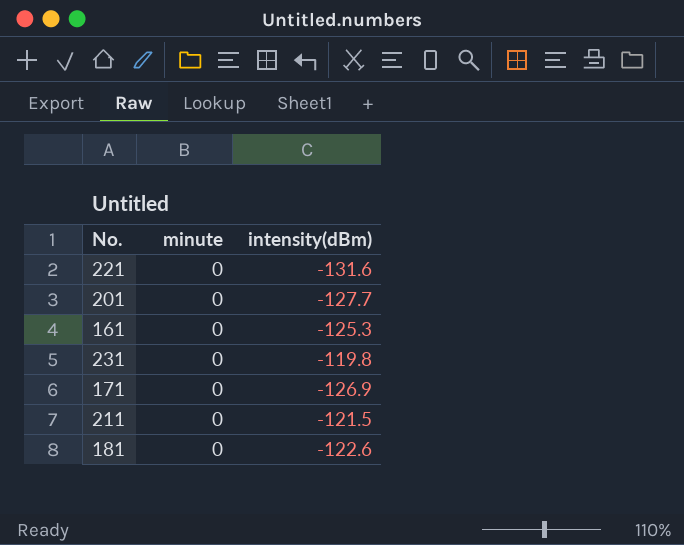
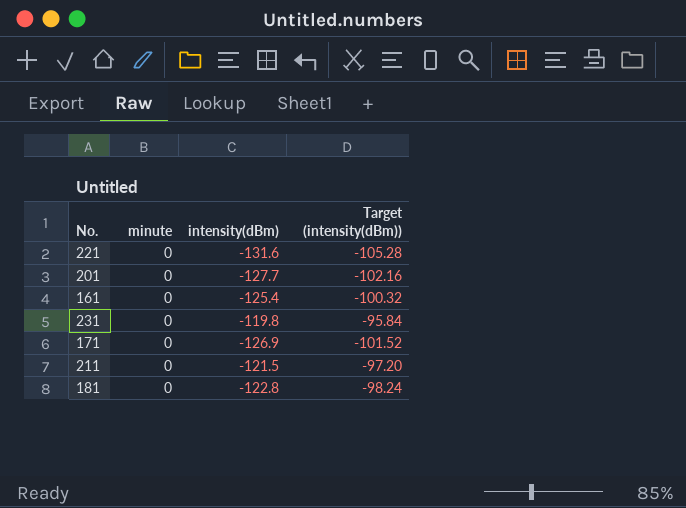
column Target (intensity(dBm)) | formula: none -> [intensity(dBm)] * 0.8
161 | intensity(dBm): -125.3 -> -125.4
181 | intensity(dBm): -122.6 -> -122.8

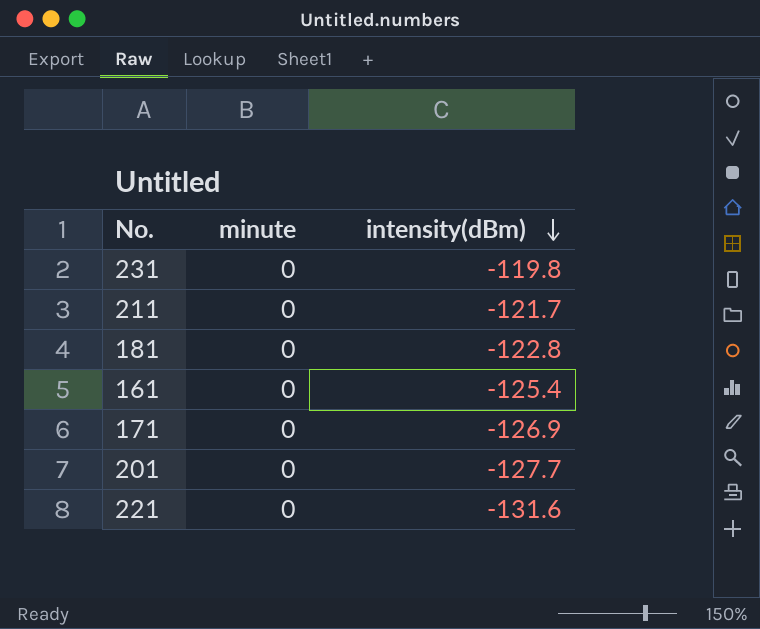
row order: none -> intensity(dBm) descending
column Target (intensity(dBm)) | formula: [intensity(dBm)] * 0.8 -> none
211 | intensity(dBm): -121.5 -> -121.7

